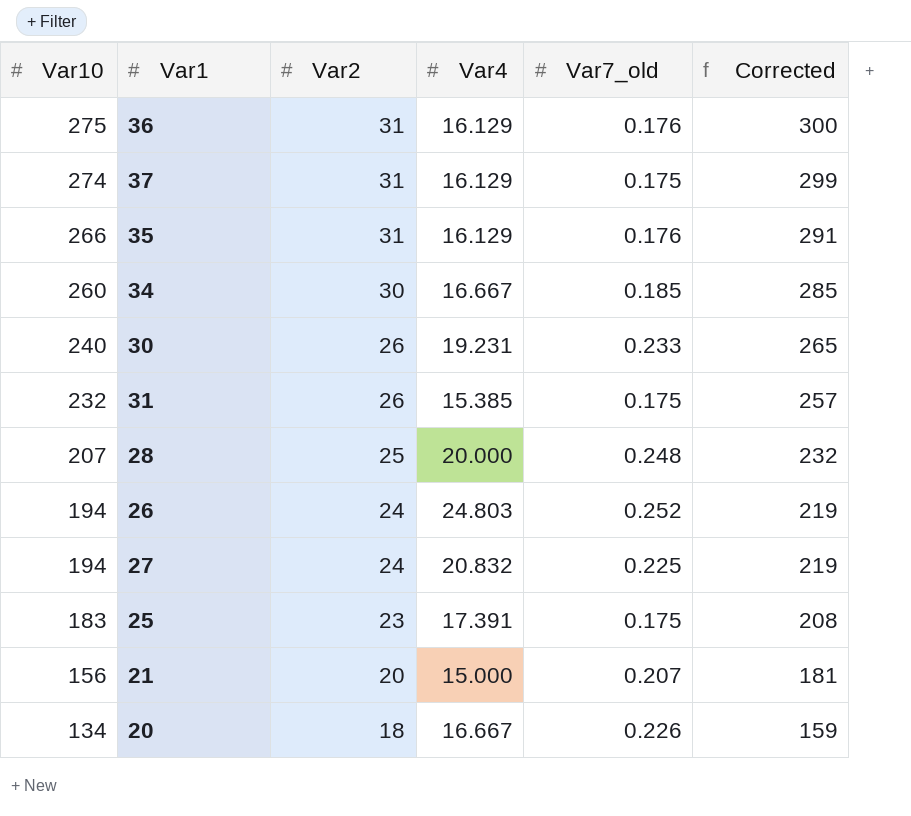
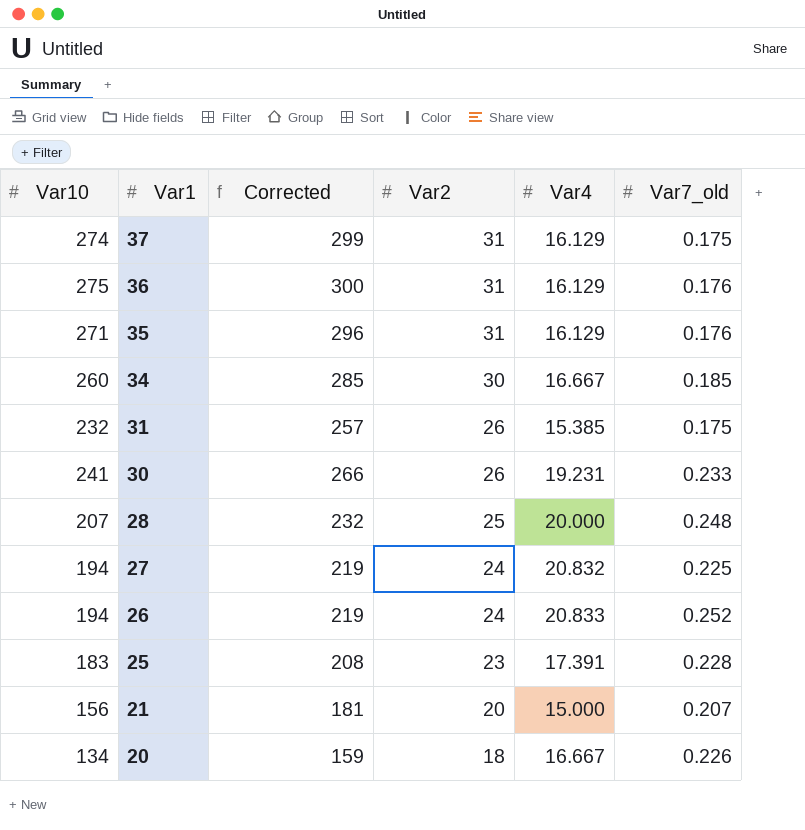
row order: Var10 descending -> Var1 descending
column Corrected | position: 6 -> 3
35 | Var10: 266 -> 271
35 | Corrected: 291 -> 296
30 | Var10: 240 -> 241
30 | Corrected: 265 -> 266
26 | Var4: 24.803 -> 20.833
25 | Var7_old: 0.175 -> 0.228

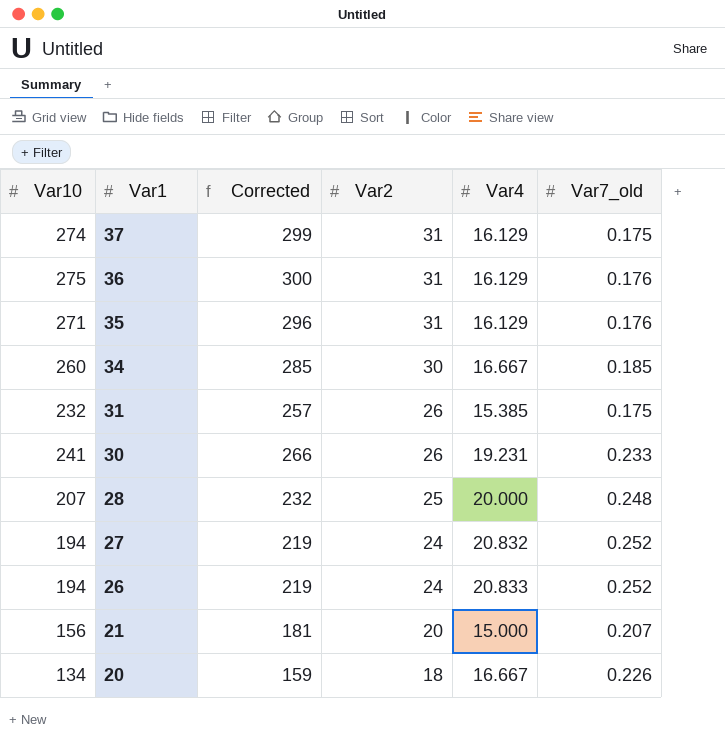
row 25: 183 | 208 | 23 | 17.391 | 0.228 -> none
27 | Var7_old: 0.225 -> 0.252

